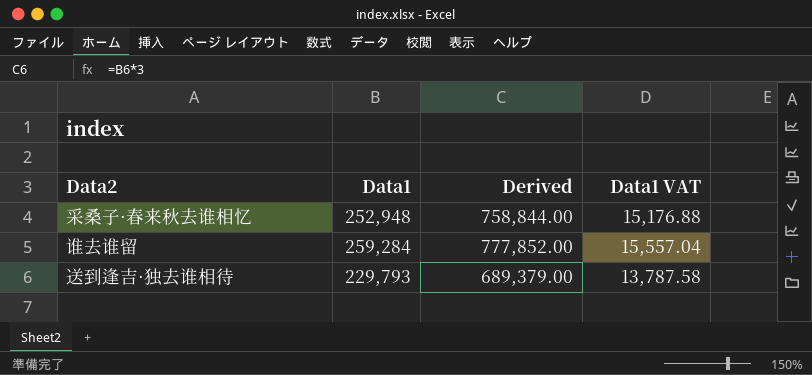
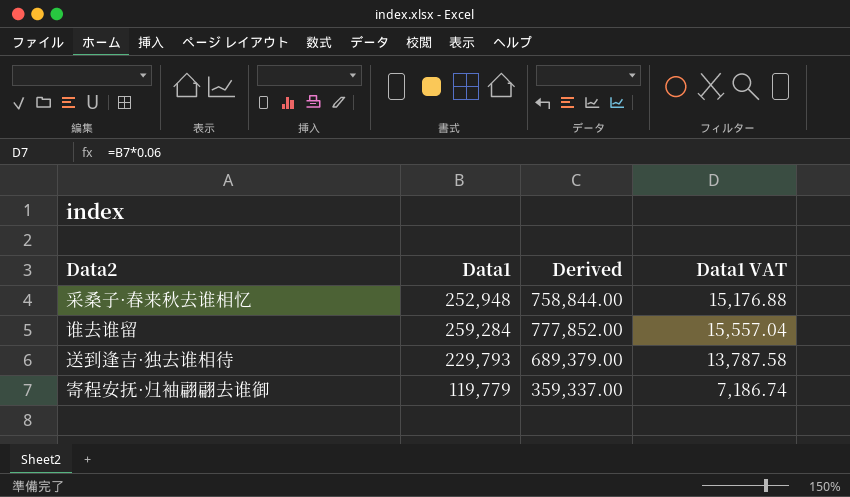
row 寄程安抚·归袖翩翩去谁御: none -> 119,779 | 359,337.00 | 7,186.74

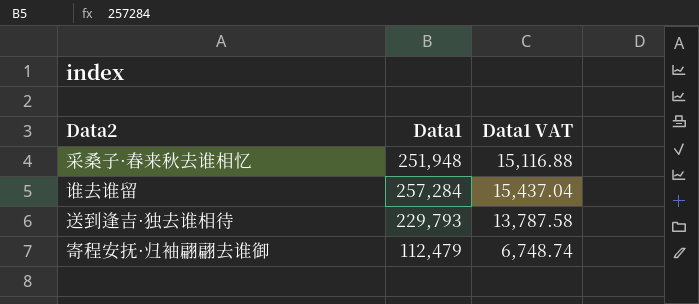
column Derived | formula: [Data1] * 3 -> none
采桑子·春来秋去谁相忆 | Data1: 252,948 -> 251,948
采桑子·春来秋去谁相忆 | Data1 VAT: 15,176.88 -> 15,116.88
谁去谁留 | Data1: 259,284 -> 257,284
谁去谁留 | Data1 VAT: 15,557.04 -> 15,437.04
寄程安抚·归袖翩翩去谁御 | Data1: 119,779 -> 112,479
寄程安抚·归袖翩翩去谁御 | Data1 VAT: 7,186.74 -> 6,748.74

